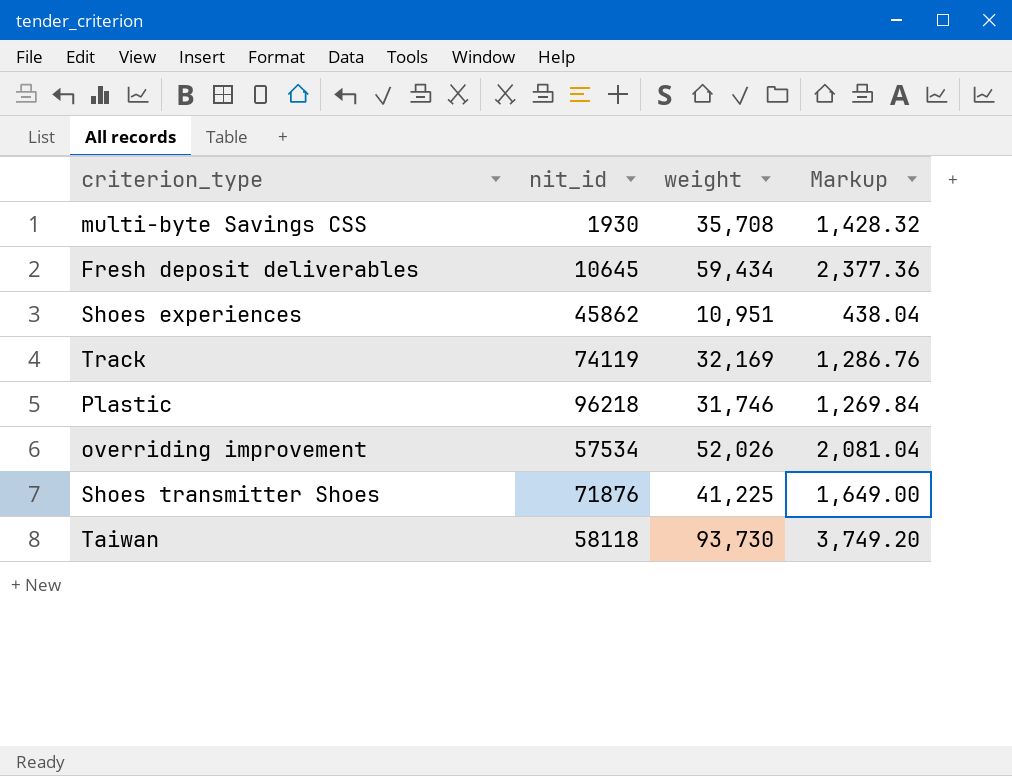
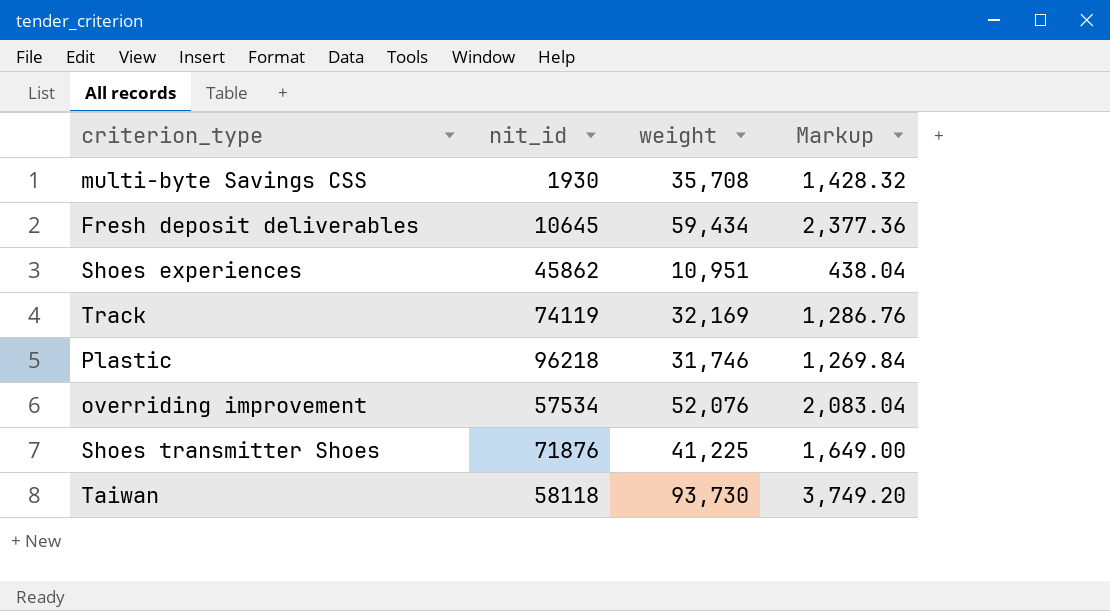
overriding improvement | weight: 52,026 -> 52,076
overriding improvement | Markup: 2,081.04 -> 2,083.04

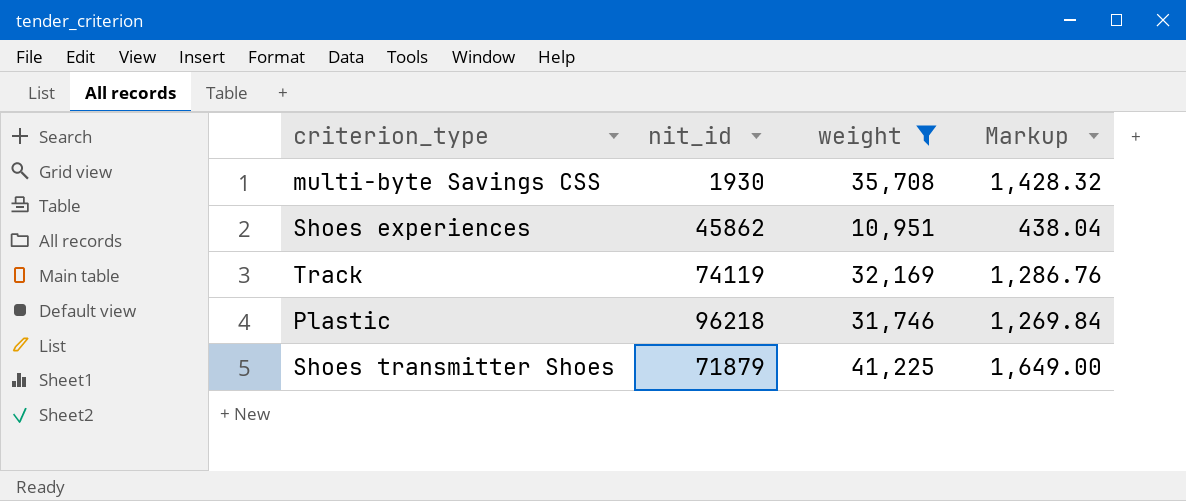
filter: none -> weight <= 41,225
Shoes transmitter Shoes | nit_id: 71876 -> 71879

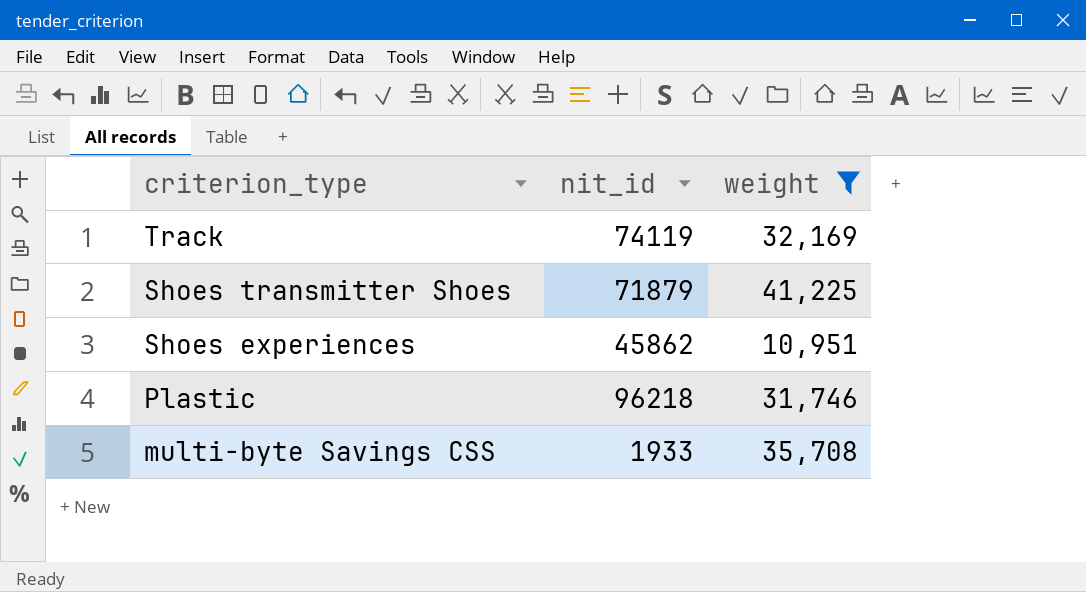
row order: none -> criterion_type descending
column Markup | formula: [weight] * 0.04 -> none
multi-byte Savings CSS | nit_id: 1930 -> 1933

